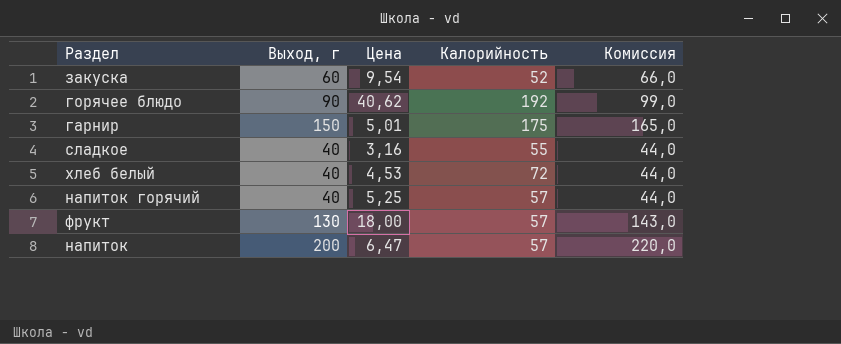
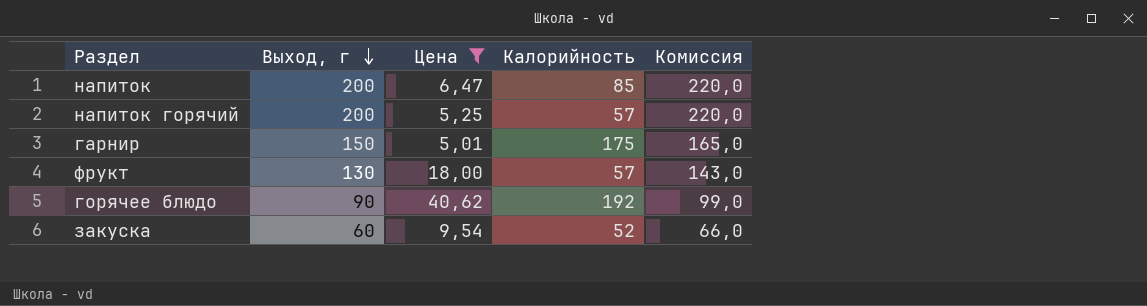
filter: none -> Цена >= 5,01
row order: none -> Выход, г descending
напиток | Калорийность: 57 -> 85
напиток горячий | Выход, г: 40 -> 200
напиток горячий | Комиссия: 44,0 -> 220,0

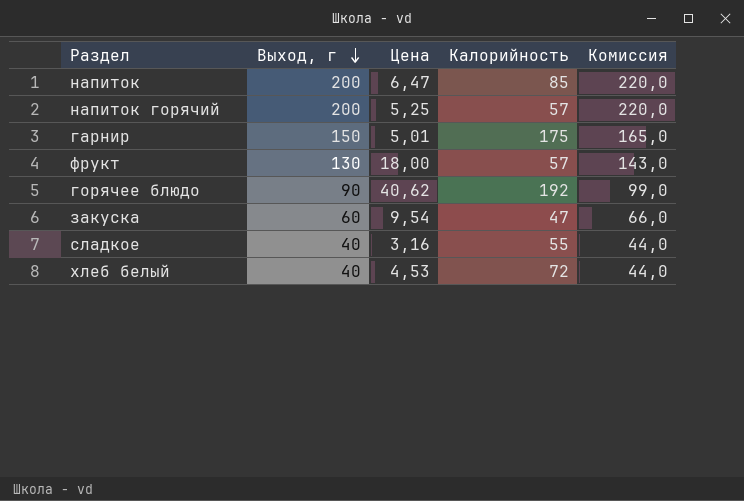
filter: Цена >= 5,01 -> none
закуска | Калорийность: 52 -> 47

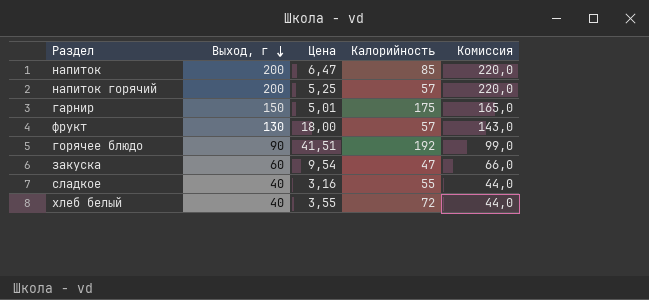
горячее блюдо | Цена: 40,62 -> 41,51
хлеб белый | Цена: 4,53 -> 3,55

